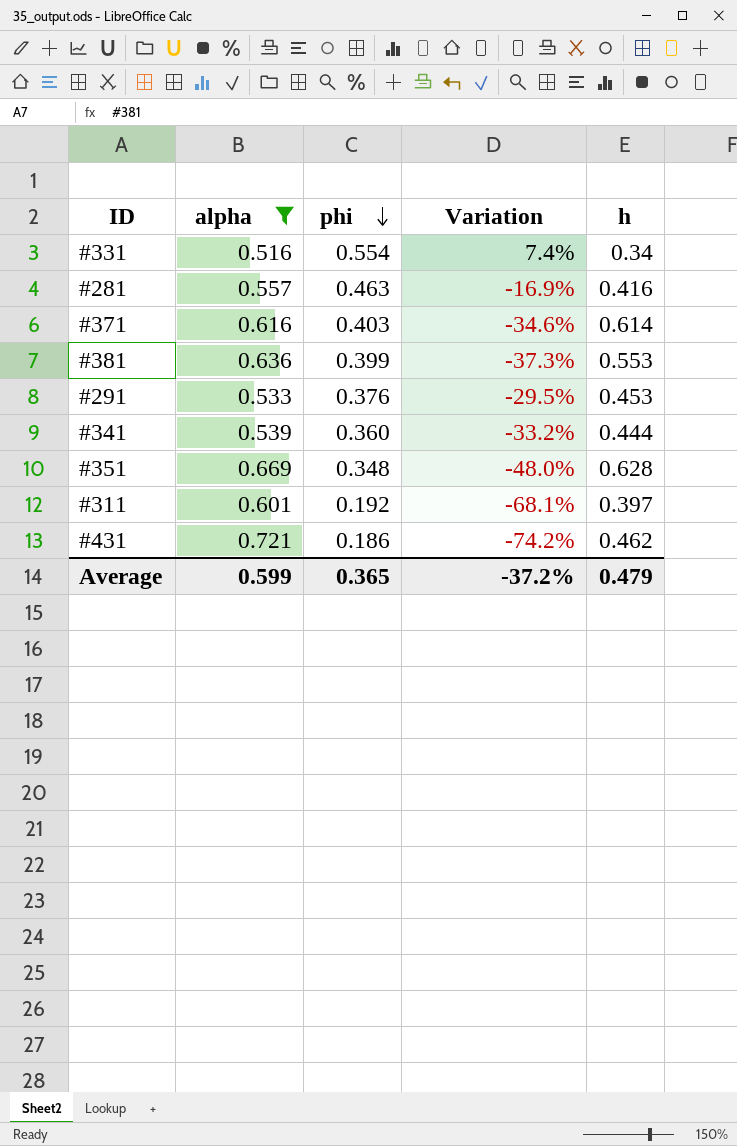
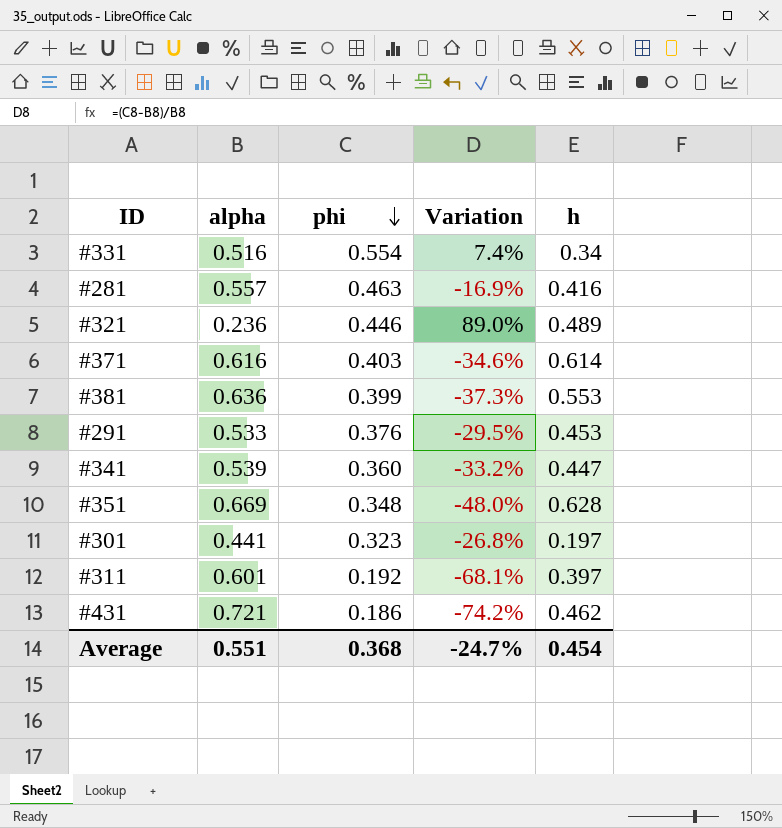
filter: alpha >= 0.516 -> none
#341 | h: 0.444 -> 0.447
Average | alpha: 0.599 -> 0.551
Average | phi: 0.365 -> 0.368
Average | Variation: -37.2% -> -24.7%
Average | h: 0.479 -> 0.454

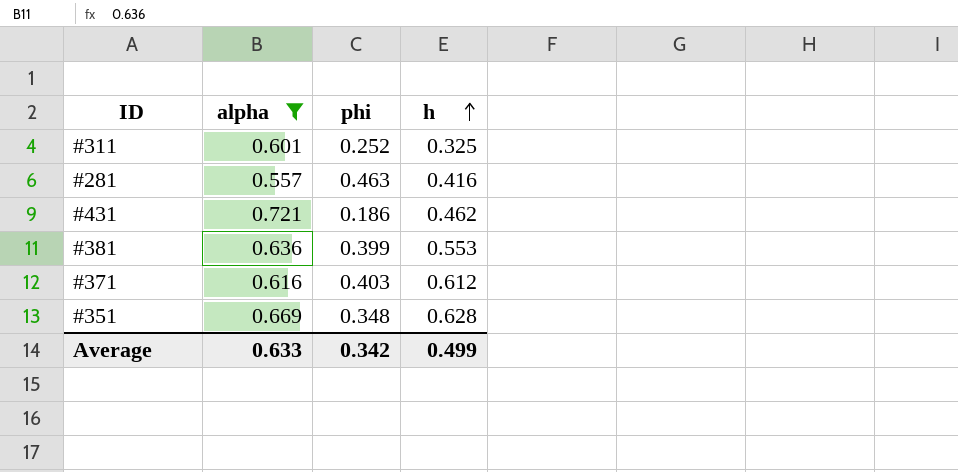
filter: none -> alpha >= 0.557
row order: phi descending -> h ascending
column Variation | formula: ([phi] - [alpha]) / [alpha] -> none
#311 | phi: 0.192 -> 0.252
#311 | h: 0.397 -> 0.325
#371 | h: 0.614 -> 0.612
Average | alpha: 0.551 -> 0.633
Average | phi: 0.368 -> 0.342
Average | h: 0.454 -> 0.499

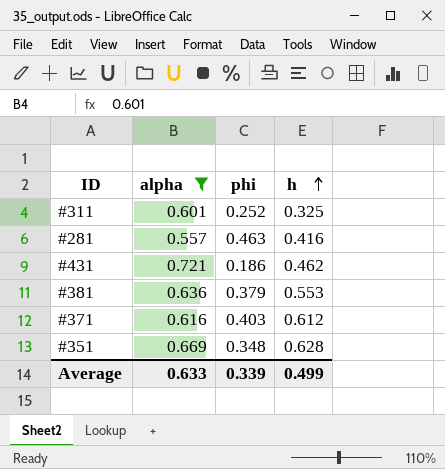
#381 | phi: 0.399 -> 0.379
Average | phi: 0.342 -> 0.339

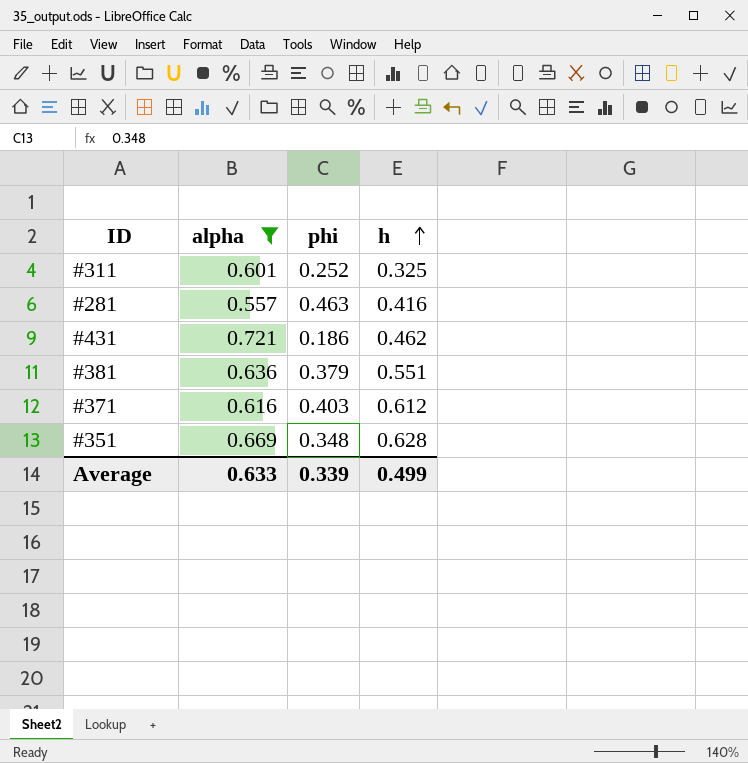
#381 | h: 0.553 -> 0.551

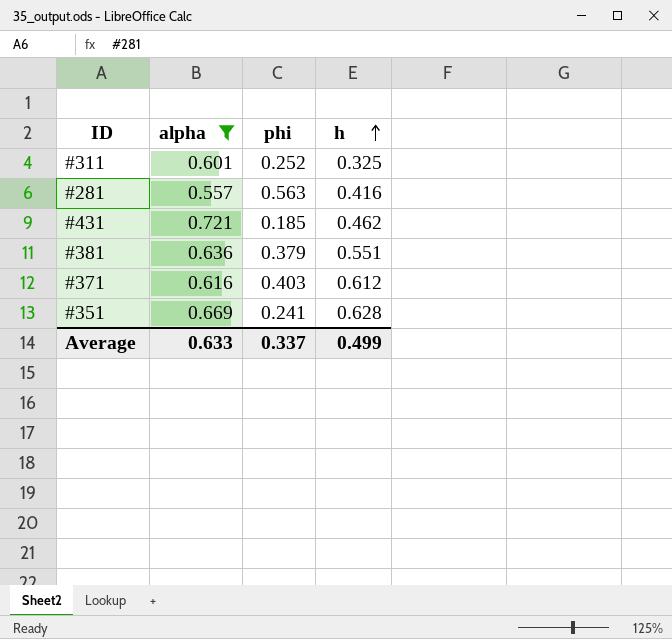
#281 | phi: 0.463 -> 0.563
#431 | phi: 0.186 -> 0.185
#351 | phi: 0.348 -> 0.241
Average | phi: 0.339 -> 0.337

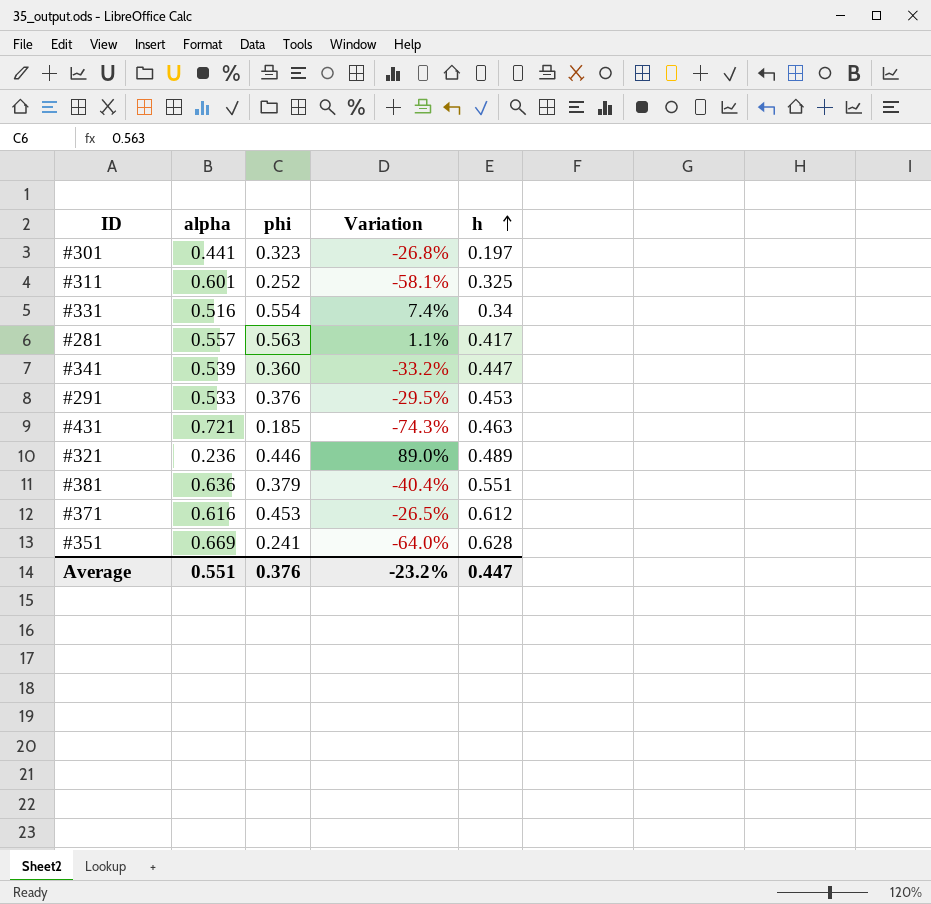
filter: alpha >= 0.557 -> none
column Variation | formula: none -> ([phi] - [alpha]) / [alpha]
#281 | h: 0.416 -> 0.417
#431 | h: 0.462 -> 0.463
#371 | phi: 0.403 -> 0.453
Average | alpha: 0.633 -> 0.551
Average | phi: 0.337 -> 0.376
Average | h: 0.499 -> 0.447

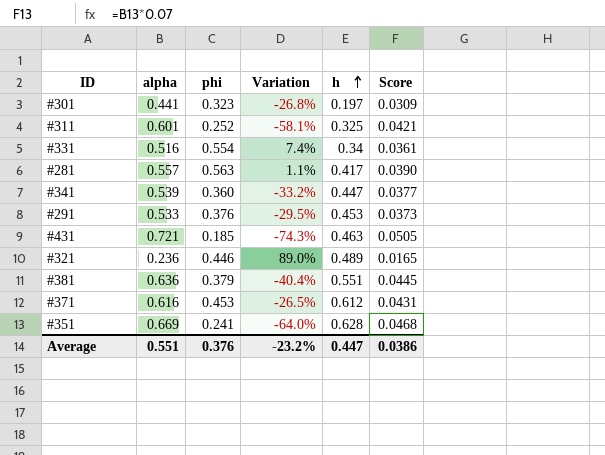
column Score | formula: none -> [alpha] * 0.07

